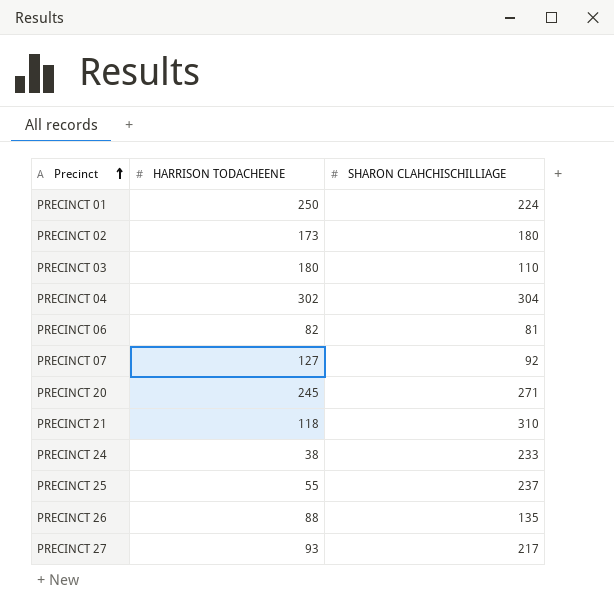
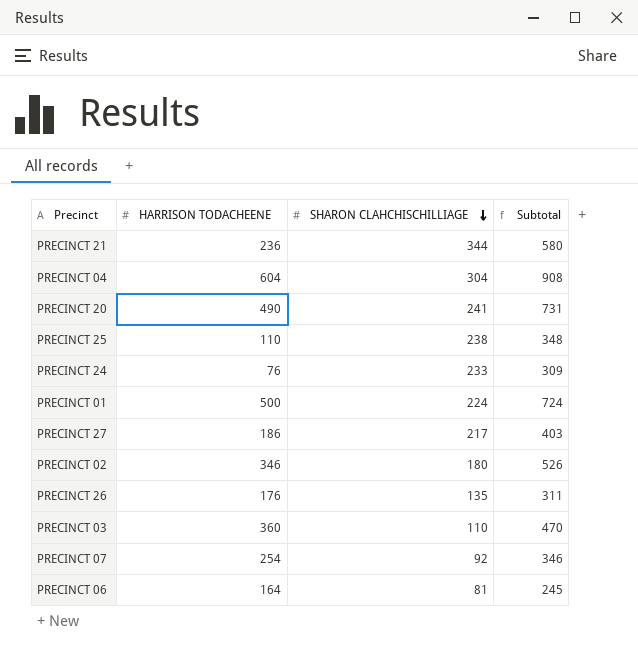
row order: Precinct ascending -> SHARON CLAHCHISCHILLIAGE descending
column Subtotal | formula: none -> [HARRISON TODACHEENE] + [SHARON CLAHCHISCHILLIAGE]
PRECINCT 21 | HARRISON TODACHEENE: 118 -> 236
PRECINCT 21 | SHARON CLAHCHISCHILLIAGE: 310 -> 344
PRECINCT 04 | HARRISON TODACHEENE: 302 -> 604
PRECINCT 20 | HARRISON TODACHEENE: 245 -> 490
PRECINCT 20 | SHARON CLAHCHISCHILLIAGE: 271 -> 241
PRECINCT 25 | HARRISON TODACHEENE: 55 -> 110
PRECINCT 25 | SHARON CLAHCHISCHILLIAGE: 237 -> 238
PRECINCT 24 | HARRISON TODACHEENE: 38 -> 76
PRECINCT 01 | HARRISON TODACHEENE: 250 -> 500
PRECINCT 27 | HARRISON TODACHEENE: 93 -> 186
PRECINCT 02 | HARRISON TODACHEENE: 173 -> 346
PRECINCT 26 | HARRISON TODACHEENE: 88 -> 176
PRECINCT 03 | HARRISON TODACHEENE: 180 -> 360
PRECINCT 07 | HARRISON TODACHEENE: 127 -> 254
PRECINCT 06 | HARRISON TODACHEENE: 82 -> 164

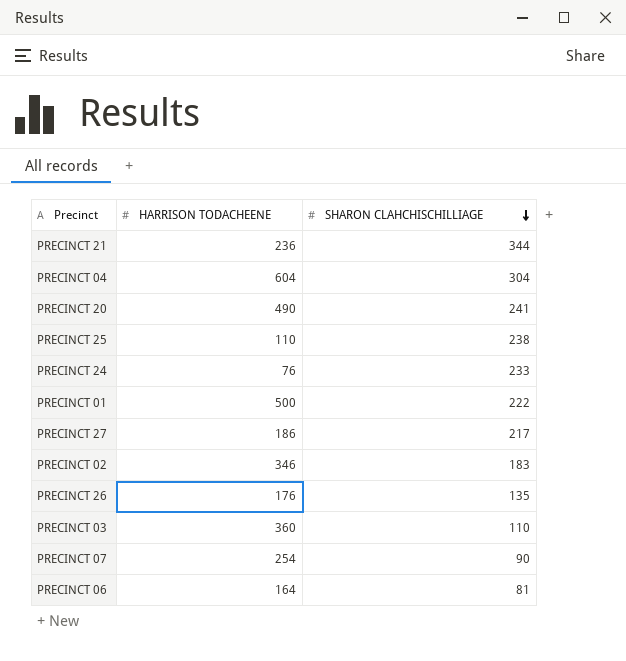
column Subtotal | formula: [HARRISON TODACHEENE] + [SHARON CLAHCHISCHILLIAGE] -> none
PRECINCT 01 | SHARON CLAHCHISCHILLIAGE: 224 -> 222
PRECINCT 02 | SHARON CLAHCHISCHILLIAGE: 180 -> 183
PRECINCT 07 | SHARON CLAHCHISCHILLIAGE: 92 -> 90

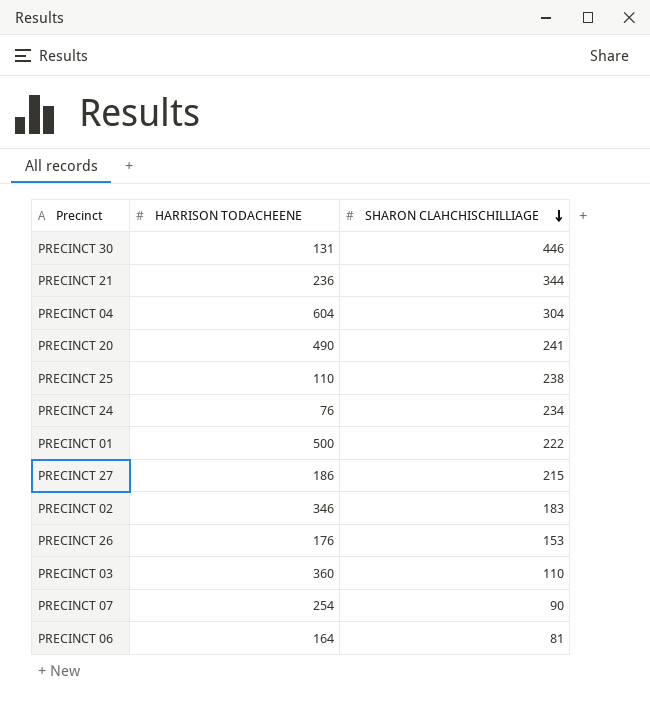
row PRECINCT 30: none -> 131 | 446
PRECINCT 24 | SHARON CLAHCHISCHILLIAGE: 233 -> 234
PRECINCT 27 | SHARON CLAHCHISCHILLIAGE: 217 -> 215
PRECINCT 26 | SHARON CLAHCHISCHILLIAGE: 135 -> 153

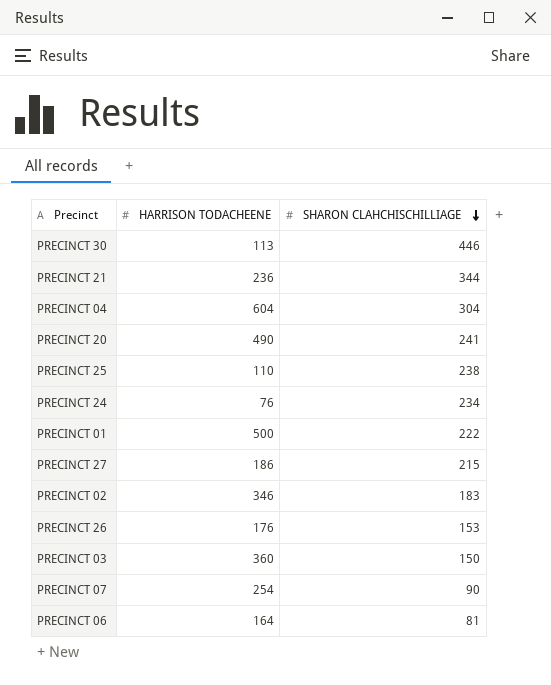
PRECINCT 30 | HARRISON TODACHEENE: 131 -> 113
PRECINCT 03 | SHARON CLAHCHISCHILLIAGE: 110 -> 150

